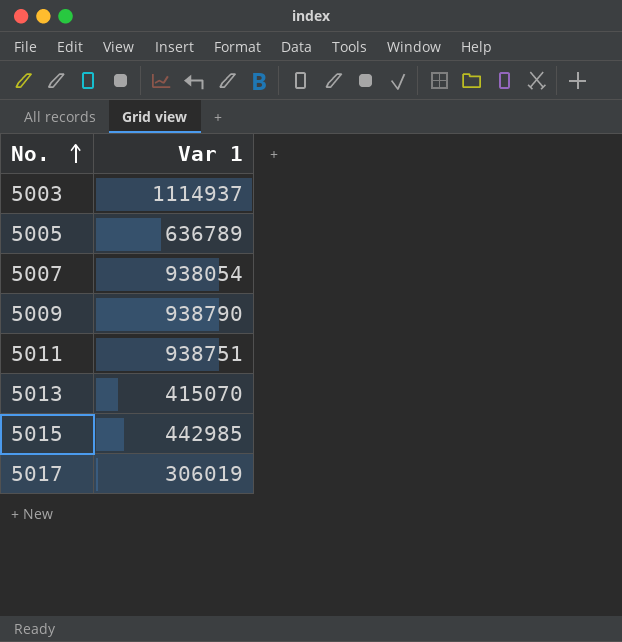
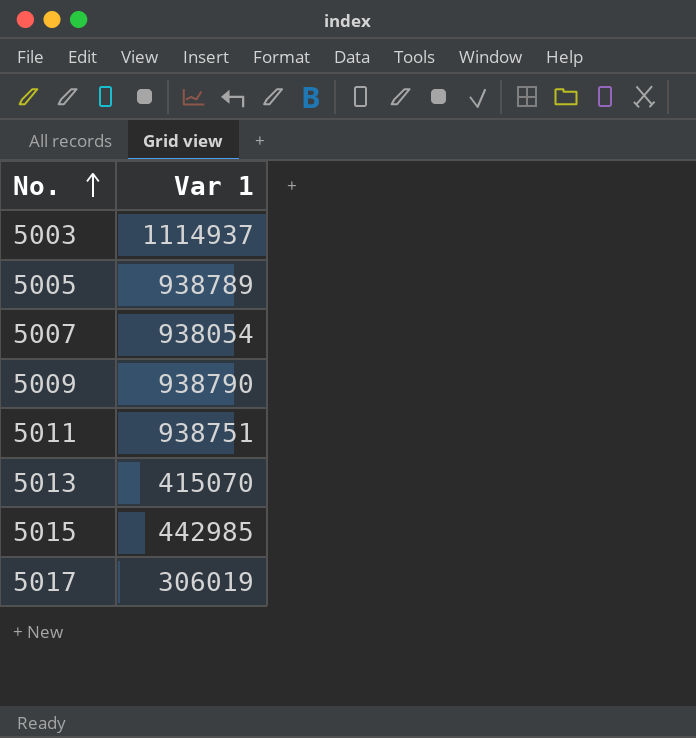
5005 | Var 1: 636789 -> 938789

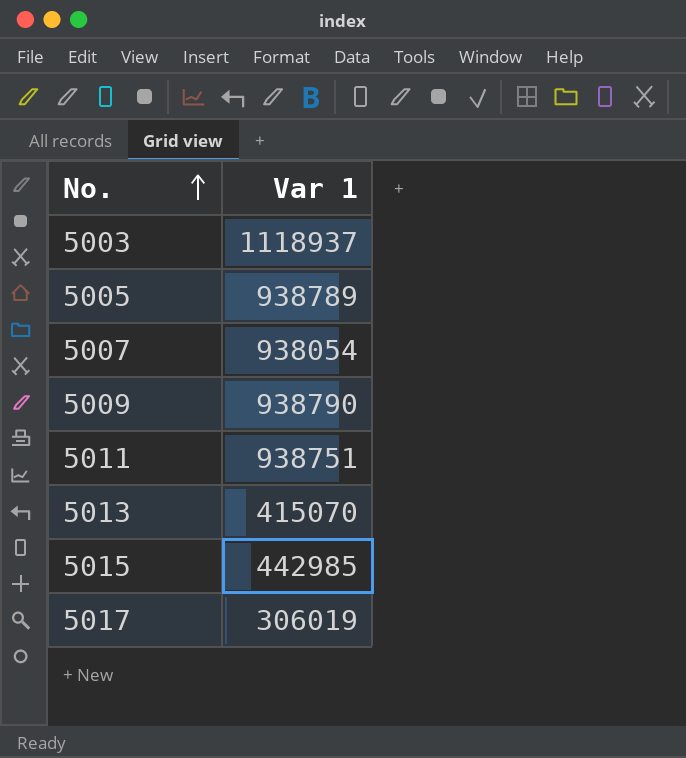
5003 | Var 1: 1114937 -> 1118937

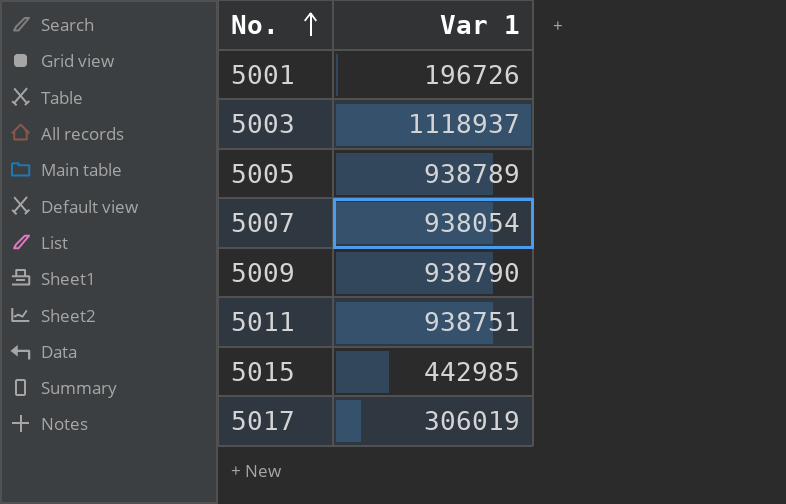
row 5013: 415070 -> none
row 5001: none -> 196726

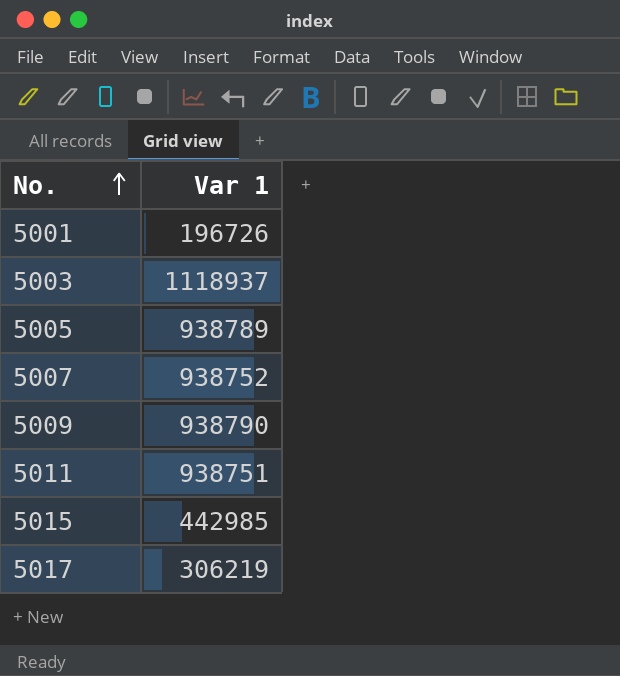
5007 | Var 1: 938054 -> 938752
5017 | Var 1: 306019 -> 306219

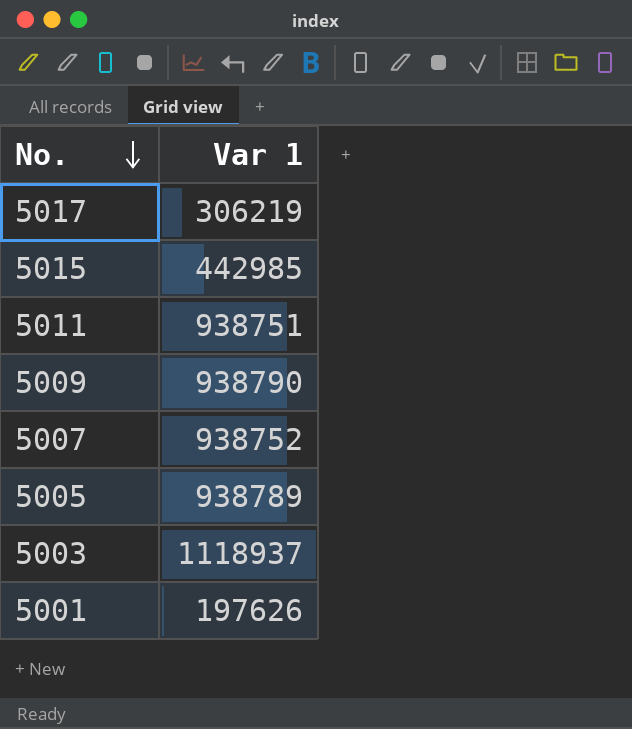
row order: No. ascending -> No. descending
5001 | Var 1: 196726 -> 197626

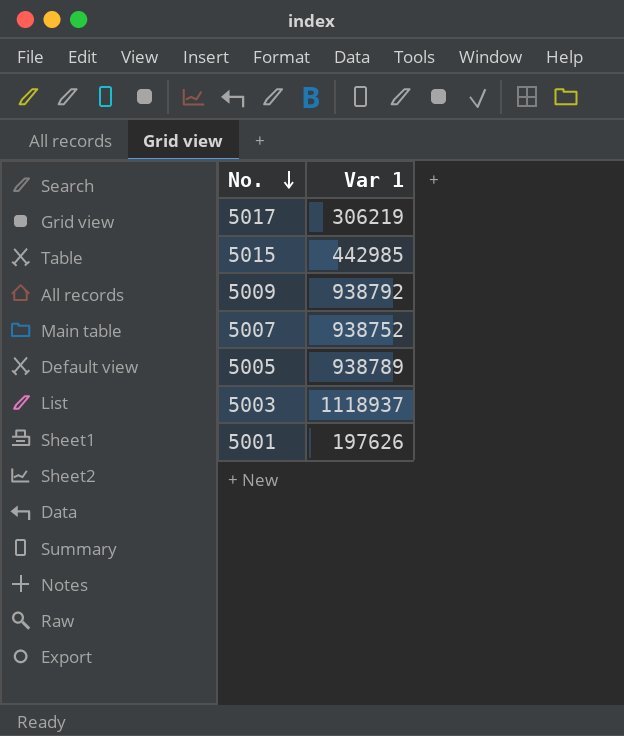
row 5011: 938751 -> none
5009 | Var 1: 938790 -> 938792

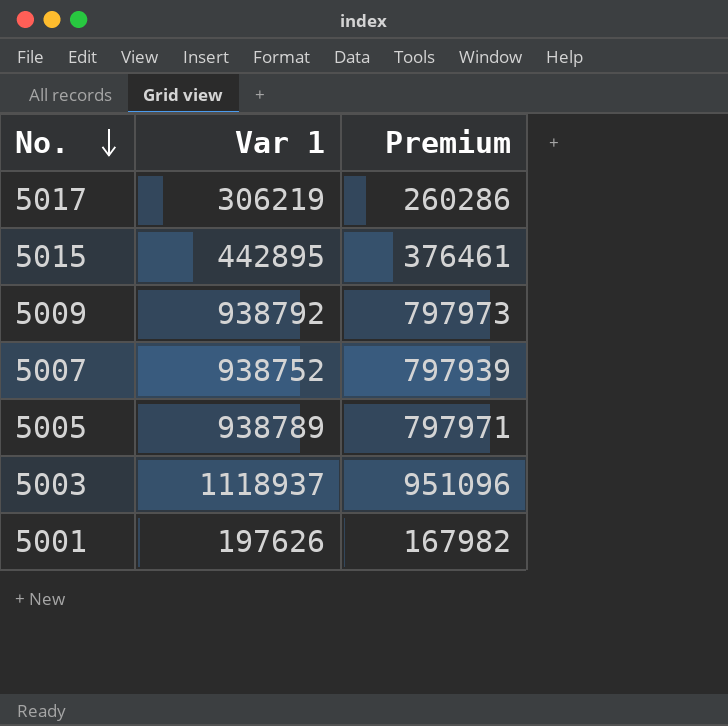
column Premium | formula: none -> [Var 1] * 0.85
5015 | Var 1: 442985 -> 442895

